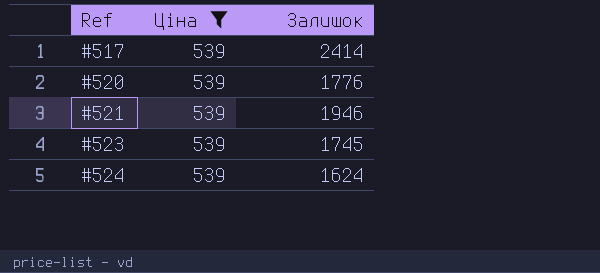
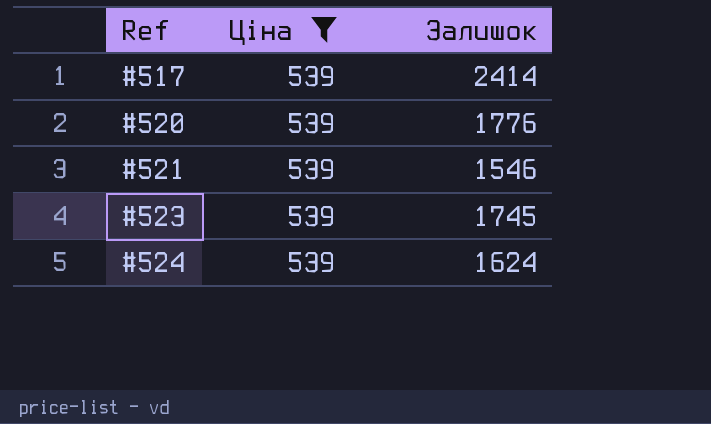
#521 | Залишок: 1946 -> 1546

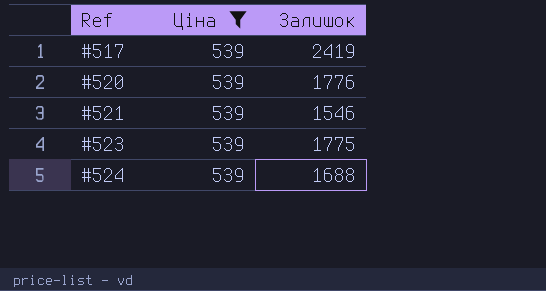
#517 | Залишок: 2414 -> 2419
#523 | Залишок: 1745 -> 1775
#524 | Залишок: 1624 -> 1688

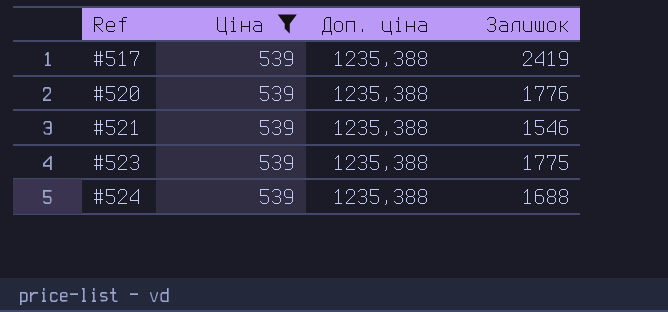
column Доп. ціна | position: none -> 3

